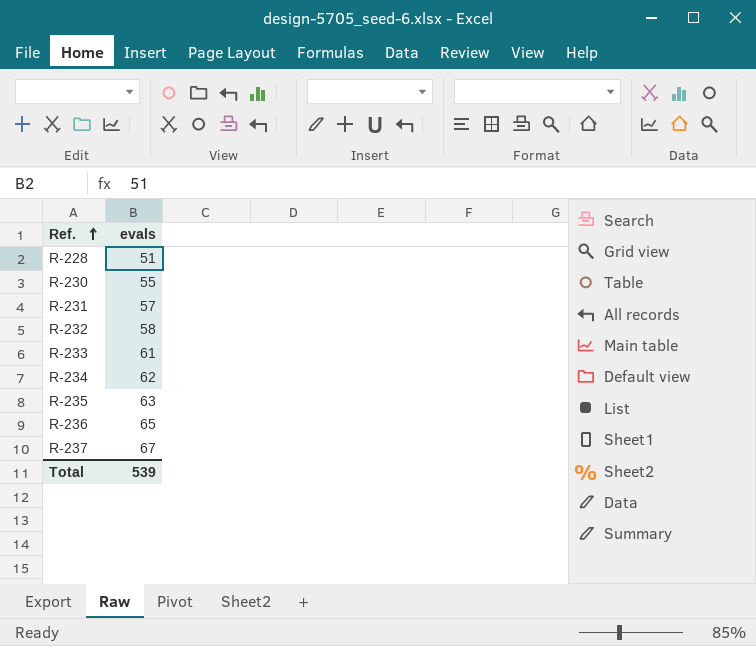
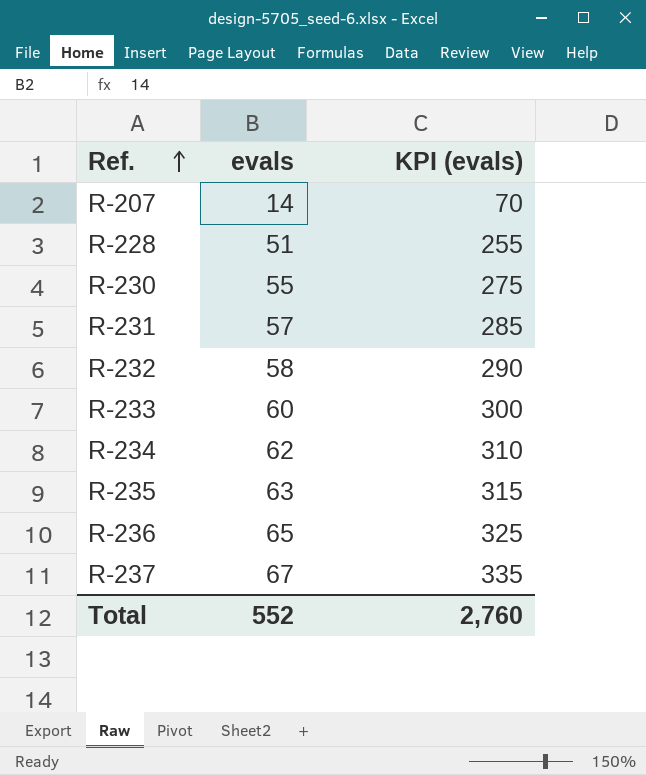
column KPI (evals) | formula: none -> [evals] * 5
row R-207: none -> 14 | 70
R-233 | evals: 61 -> 60
Total | evals: 539 -> 552

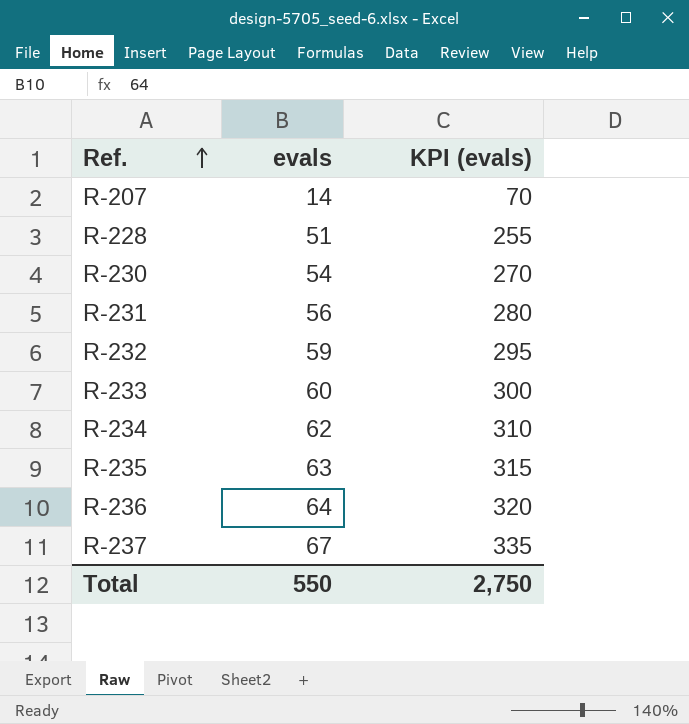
R-230 | evals: 55 -> 54
R-230 | KPI (evals): 275 -> 270
R-231 | evals: 57 -> 56
R-231 | KPI (evals): 285 -> 280
R-232 | evals: 58 -> 59
R-232 | KPI (evals): 290 -> 295
R-236 | evals: 65 -> 64
R-236 | KPI (evals): 325 -> 320
Total | evals: 552 -> 550
Total | KPI (evals): 2,760 -> 2,750

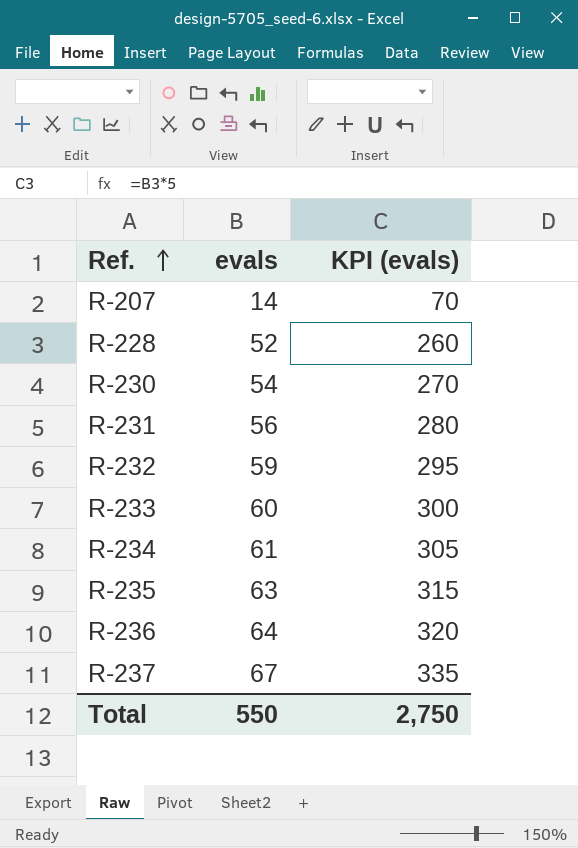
R-228 | evals: 51 -> 52
R-228 | KPI (evals): 255 -> 260
R-234 | evals: 62 -> 61
R-234 | KPI (evals): 310 -> 305

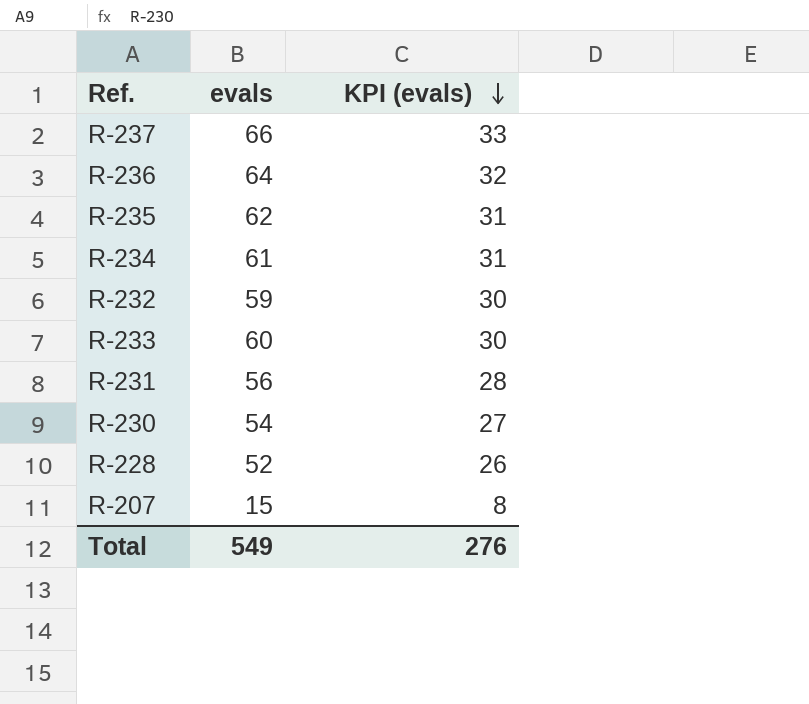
row order: Ref. ascending -> KPI (evals) descending
column KPI (evals) | formula: [evals] * 5 -> [evals] * 0.5
R-237 | evals: 67 -> 66
R-235 | evals: 63 -> 62
R-207 | evals: 14 -> 15
Total | evals: 550 -> 549
Total | KPI (evals): 2,750 -> 276

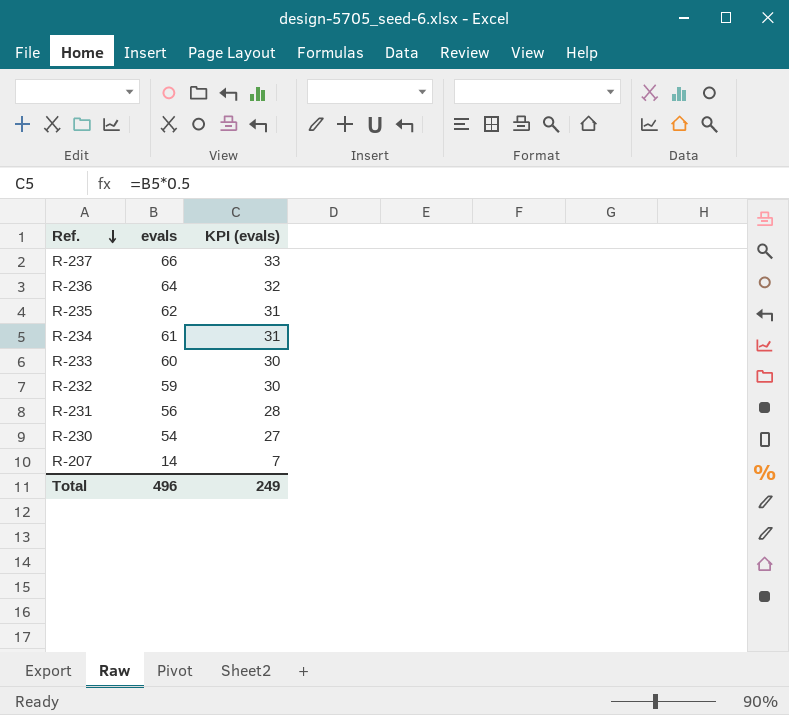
row order: KPI (evals) descending -> Ref. descending
row R-228: 52 | 26 -> none
R-207 | evals: 15 -> 14
R-207 | KPI (evals): 8 -> 7
Total | evals: 549 -> 496
Total | KPI (evals): 276 -> 249

